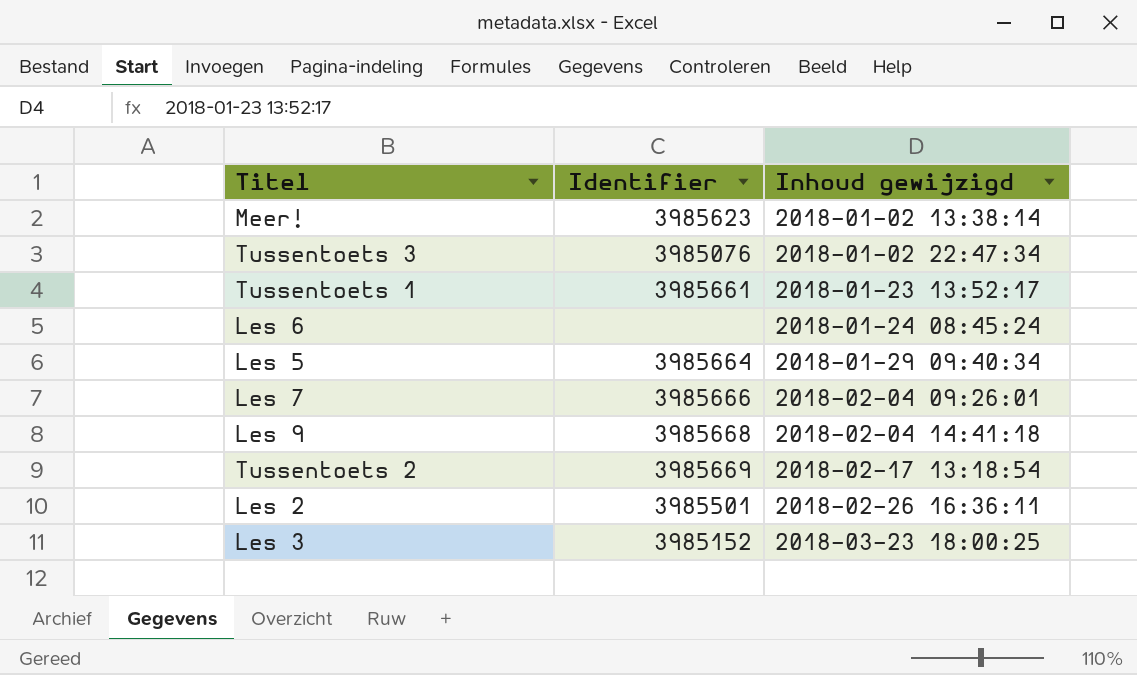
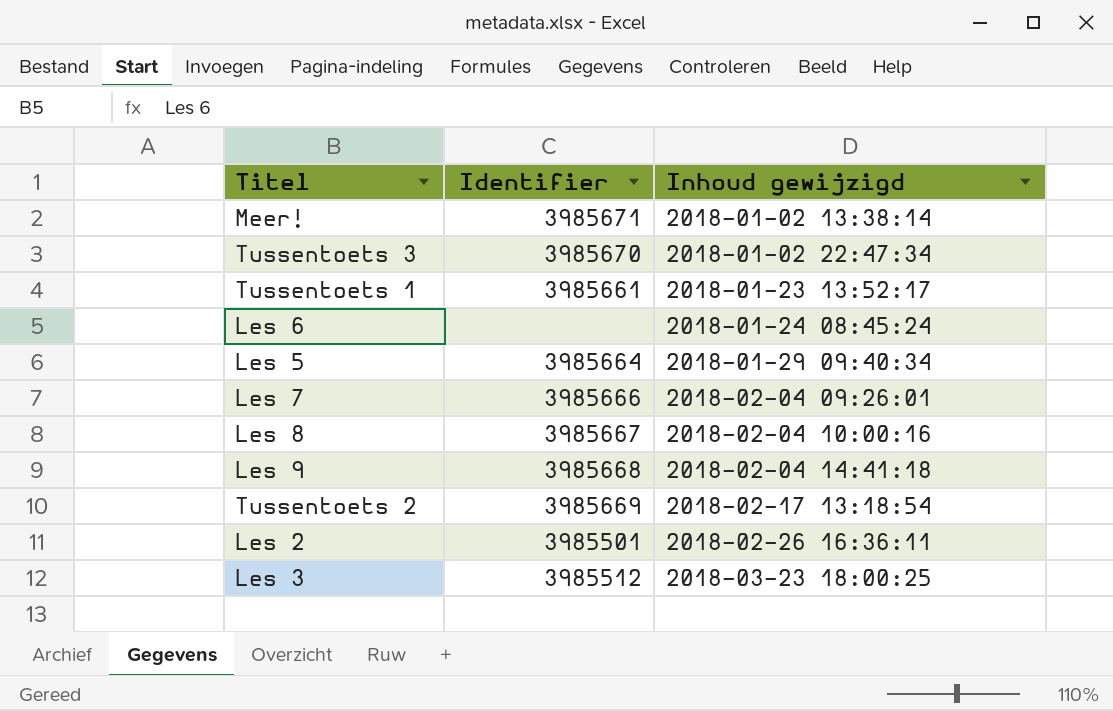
Meer! | Identifier: 3985623 -> 3985671
Tussentoets 3 | Identifier: 3985076 -> 3985670
row Les 8: none -> 3985667 | 2018-02-04 10:00:16
Les 3 | Identifier: 3985152 -> 3985512

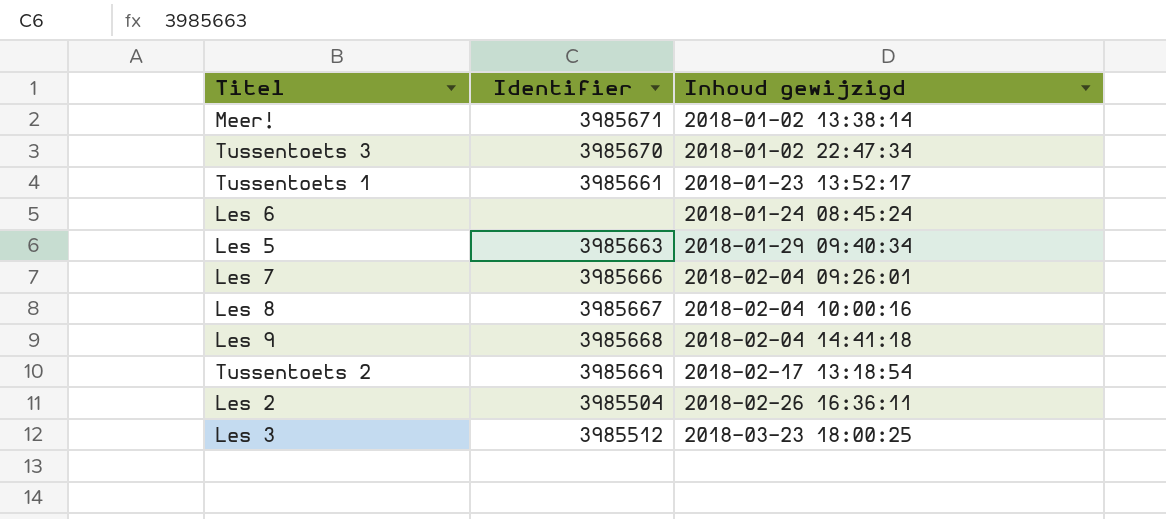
Les 5 | Identifier: 3985664 -> 3985663
Les 2 | Identifier: 3985501 -> 3985504

